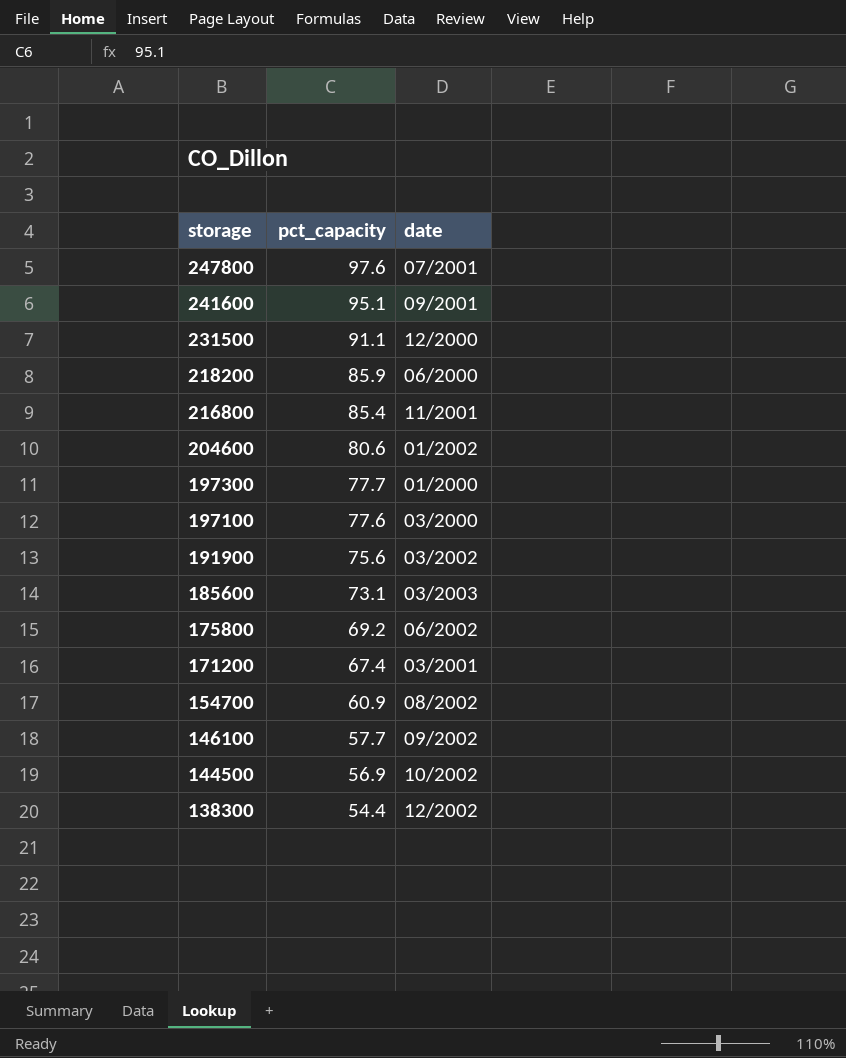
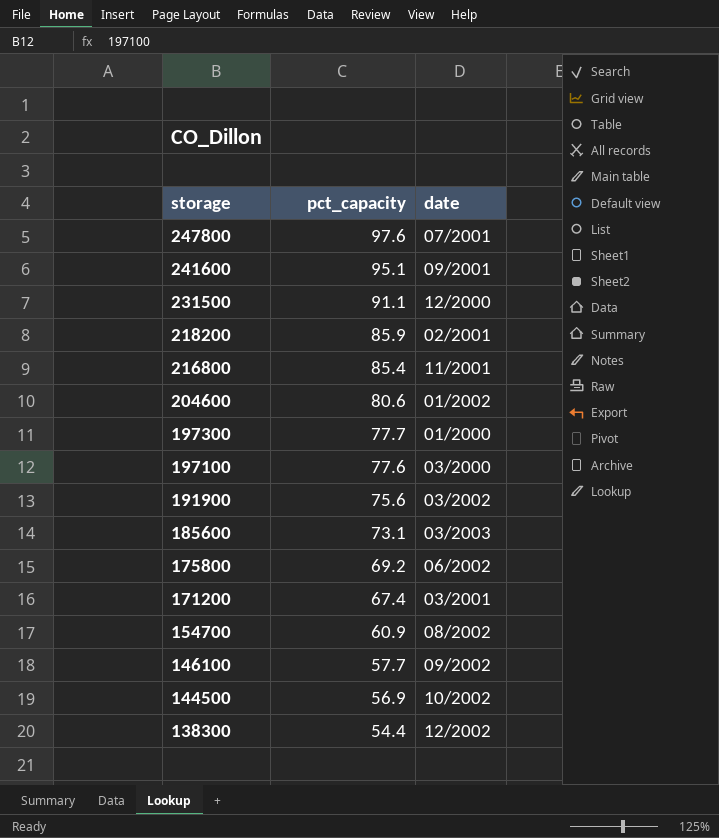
218200 | date: 06/2000 -> 02/2001

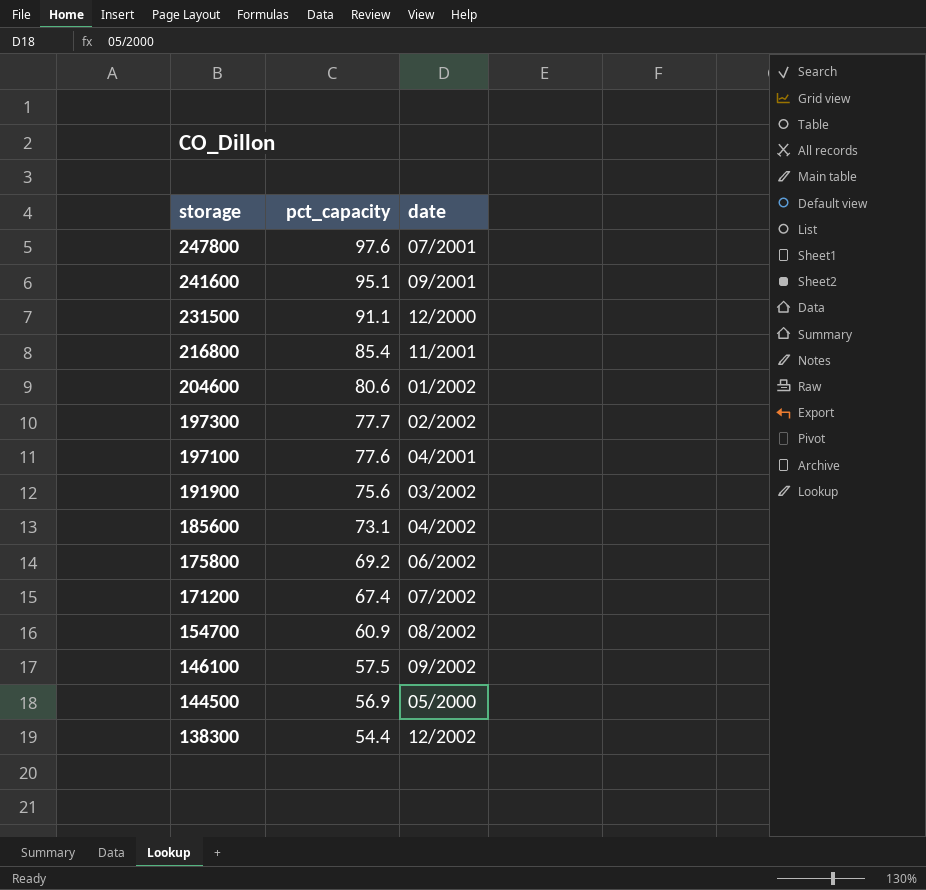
row 218200: 85.9 | 02/2001 -> none
197300 | date: 01/2000 -> 02/2002
197100 | date: 03/2000 -> 04/2001
185600 | date: 03/2003 -> 04/2002
171200 | date: 03/2001 -> 07/2002
146100 | pct_capacity: 57.7 -> 57.5
144500 | date: 10/2002 -> 05/2000

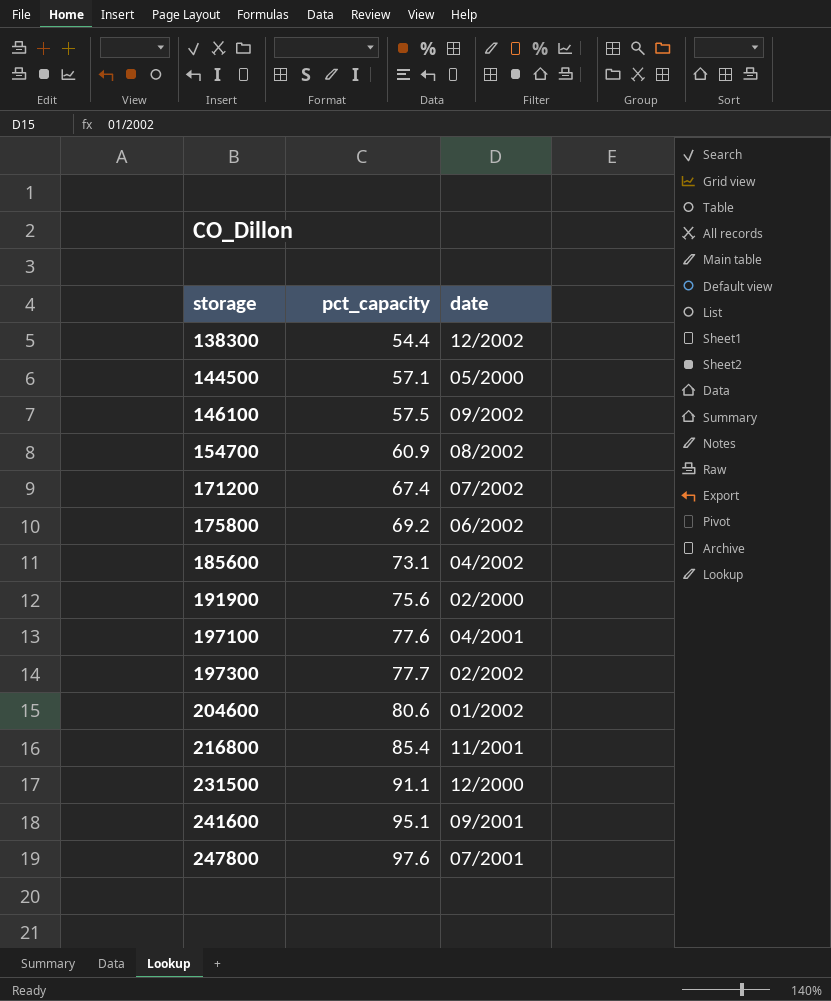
row order: storage descending -> storage ascending
144500 | pct_capacity: 56.9 -> 57.1
191900 | date: 03/2002 -> 02/2000

